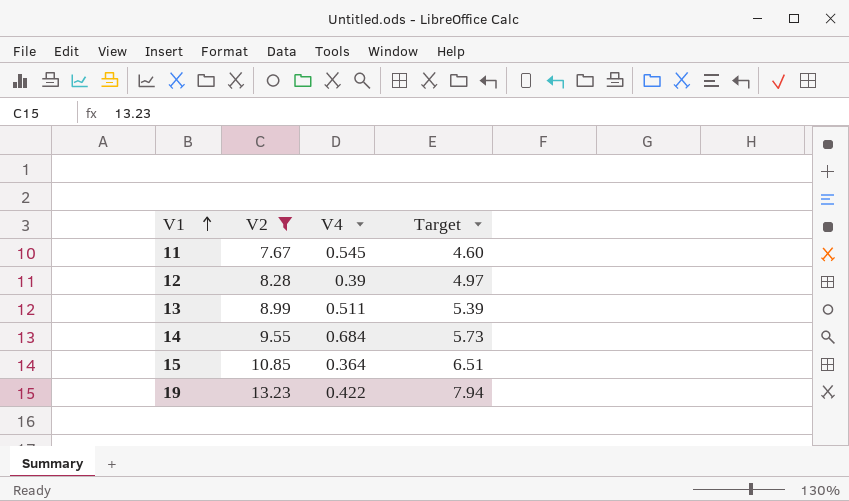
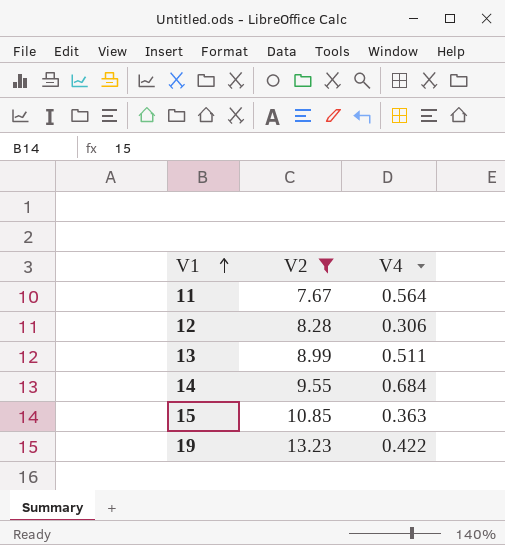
column Target | formula: [V2] * 0.6 -> none
11 | V4: 0.545 -> 0.564
12 | V4: 0.39 -> 0.306
15 | V4: 0.364 -> 0.363

